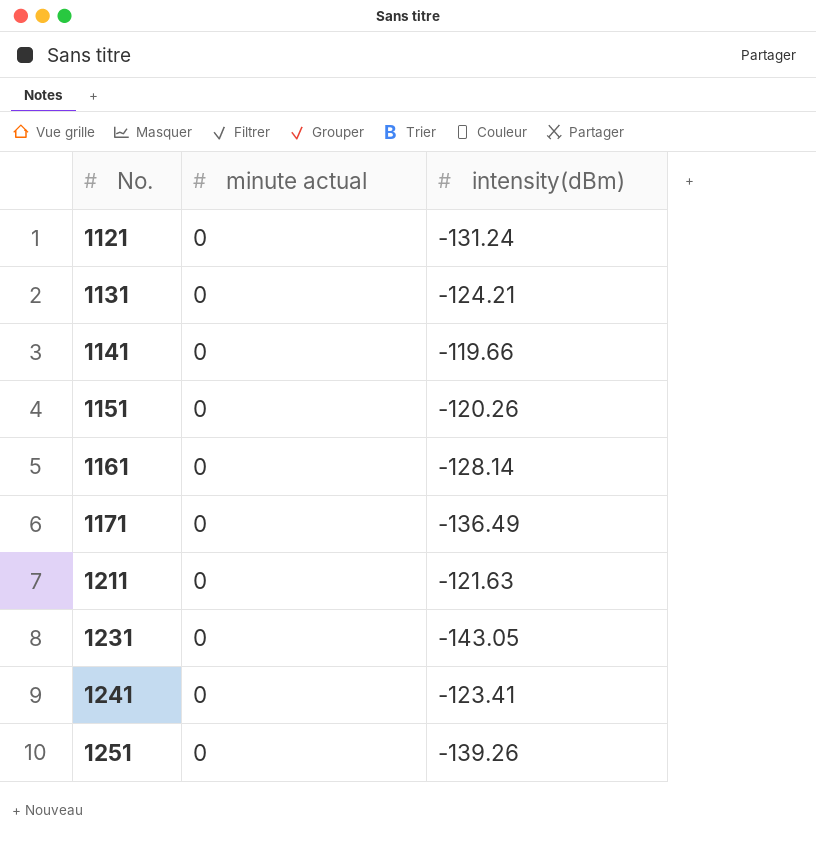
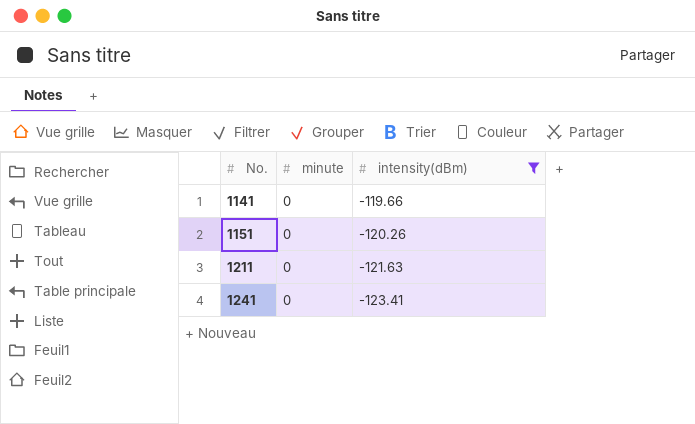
filter: none -> intensity(dBm) >= -123.41
column name: minute actual -> minute

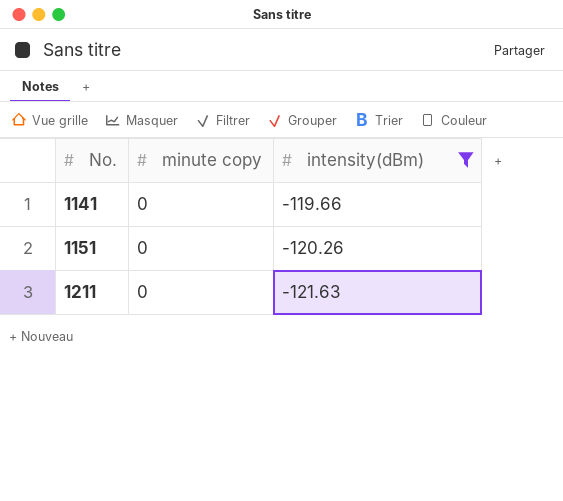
column name: minute -> minute copy
row 1241: 0 | -123.41 -> none

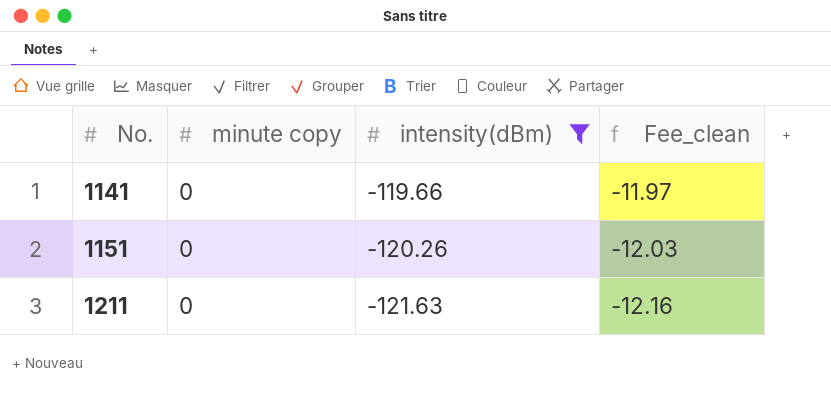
column Fee_clean | formula: none -> [intensity(dBm)] * 0.1

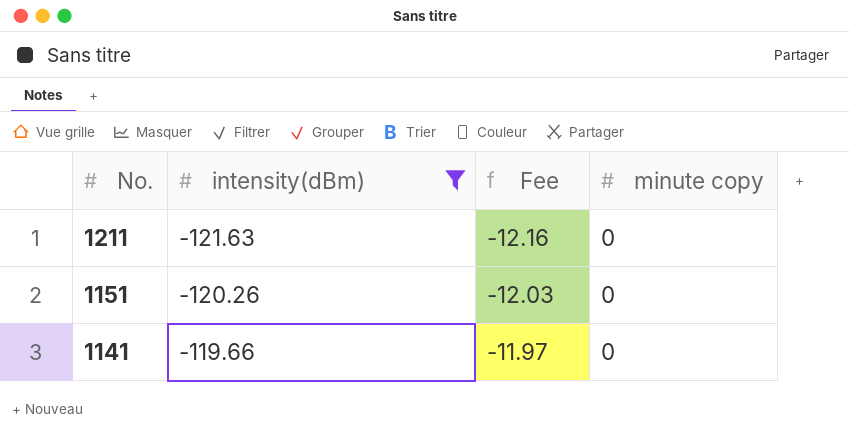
row order: No. ascending -> No. descending
column name: Fee_clean -> Fee
column minute copy | position: 2 -> 4

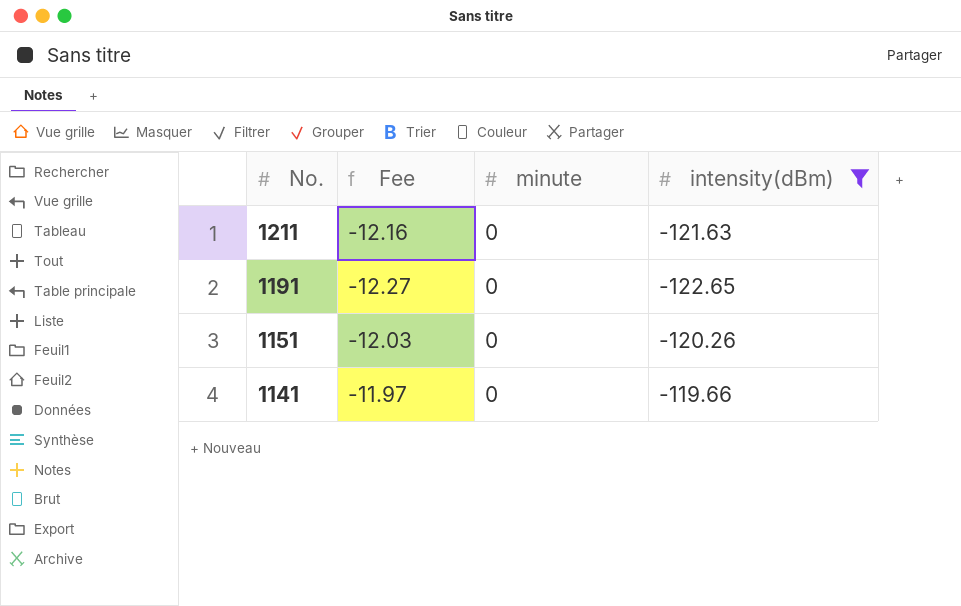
column name: minute copy -> minute
column intensity(dBm) | position: 2 -> 4
row 1191: none -> -12.27 | 0 | -122.65

